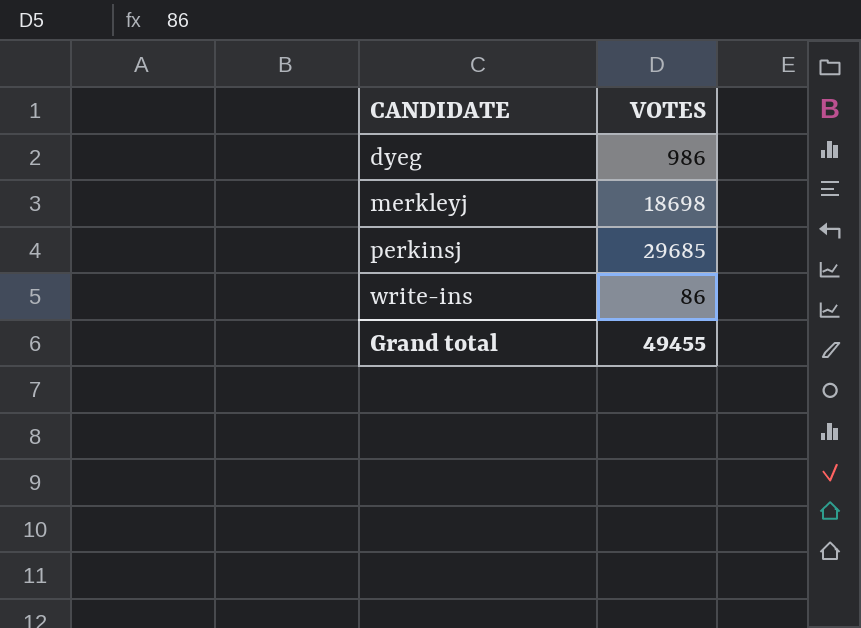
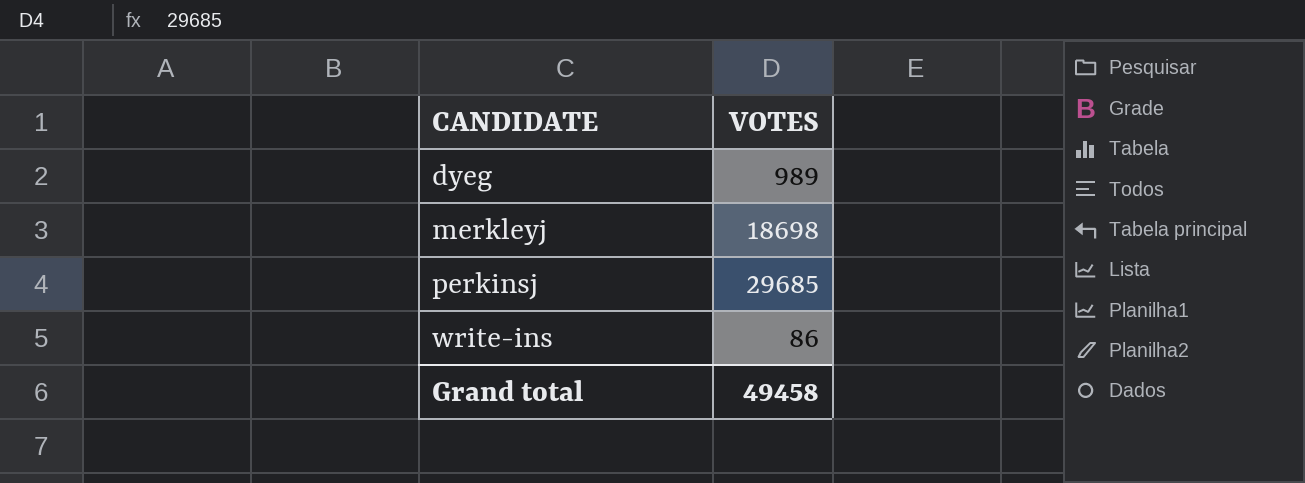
dyeg | VOTES: 986 -> 989
Grand total | VOTES: 49455 -> 49458

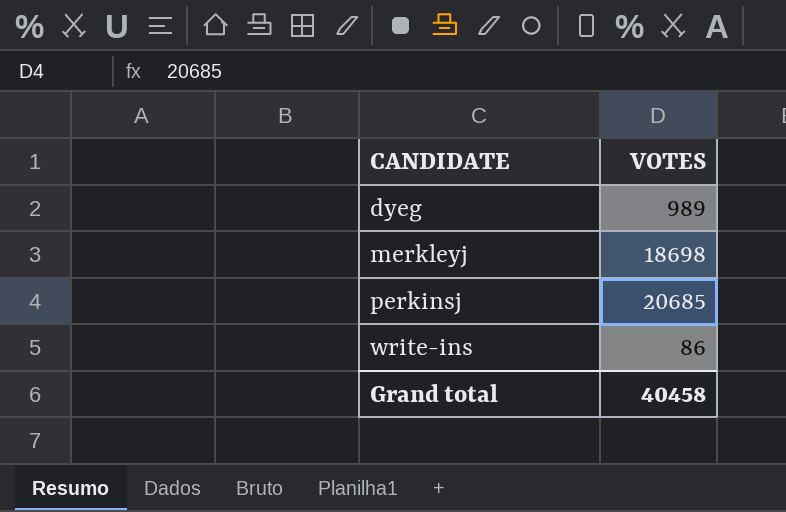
perkinsj | VOTES: 29685 -> 20685
Grand total | VOTES: 49458 -> 40458

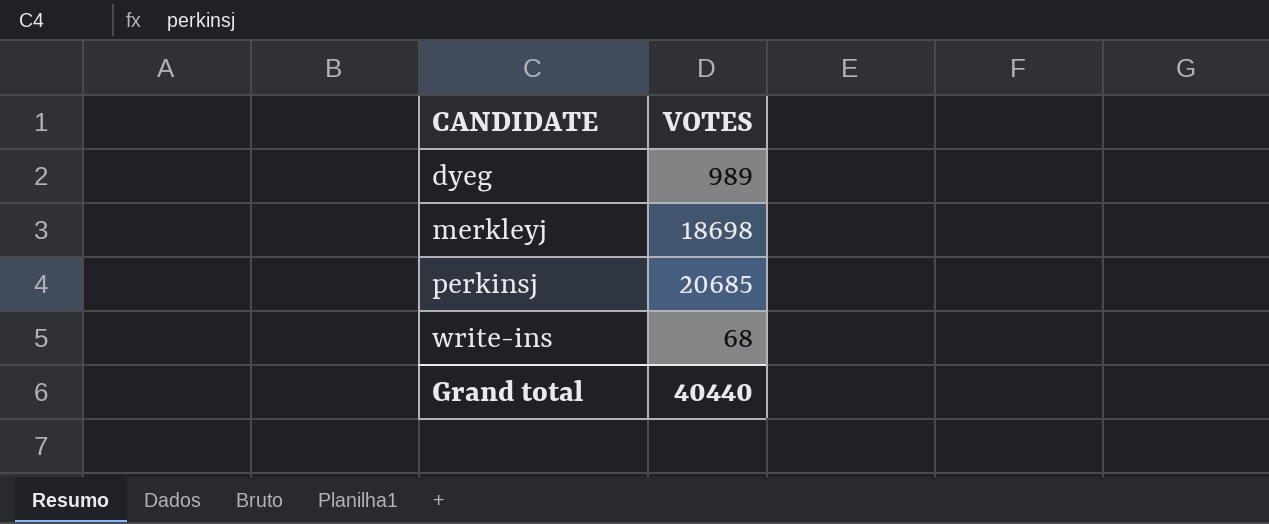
write-ins | VOTES: 86 -> 68
Grand total | VOTES: 40458 -> 40440

